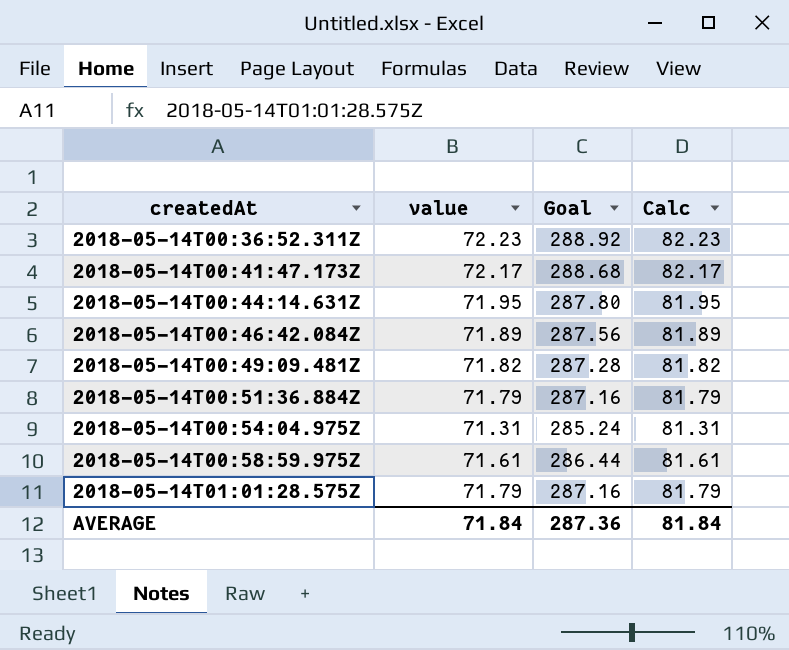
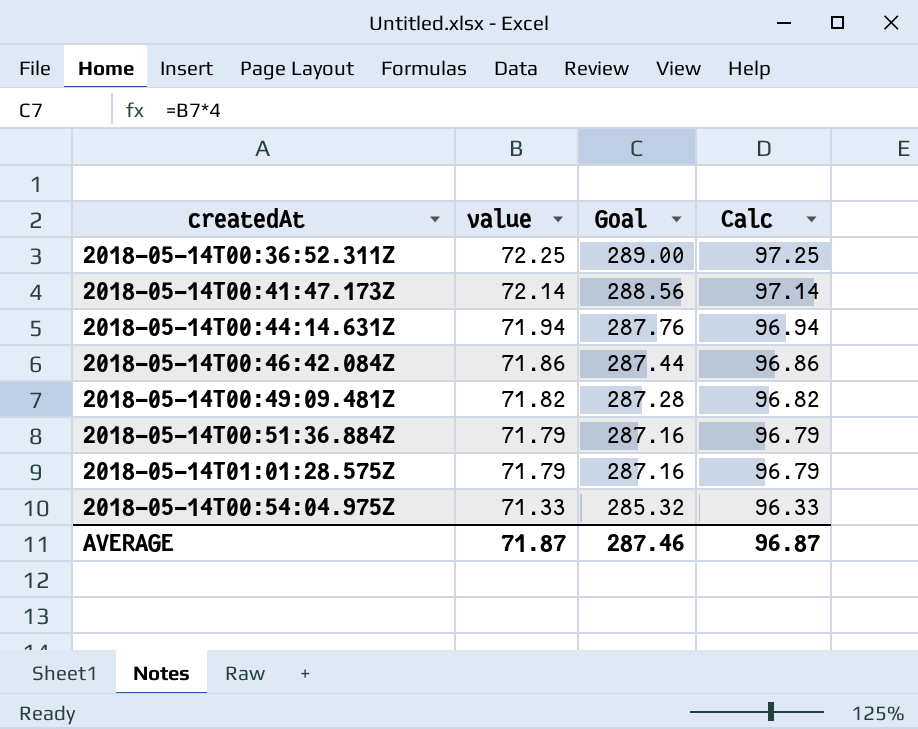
row order: createdAt ascending -> value descending
column Calc | formula: [value] + 10 -> [value] + 25
row 2018-05-14T00:58:59.975Z: 71.61 | 286.44 | 81.61 -> none
2018-05-14T00:36:52.311Z | value: 72.23 -> 72.25
2018-05-14T00:36:52.311Z | Goal: 288.92 -> 289.00
2018-05-14T00:41:47.173Z | value: 72.17 -> 72.14
2018-05-14T00:41:47.173Z | Goal: 288.68 -> 288.56
2018-05-14T00:44:14.631Z | value: 71.95 -> 71.94
2018-05-14T00:44:14.631Z | Goal: 287.80 -> 287.76
2018-05-14T00:46:42.084Z | value: 71.89 -> 71.86
2018-05-14T00:46:42.084Z | Goal: 287.56 -> 287.44
2018-05-14T00:54:04.975Z | value: 71.31 -> 71.33
2018-05-14T00:54:04.975Z | Goal: 285.24 -> 285.32
AVERAGE | value: 71.84 -> 71.87
AVERAGE | Goal: 287.36 -> 287.46
AVERAGE | Calc: 81.84 -> 96.87

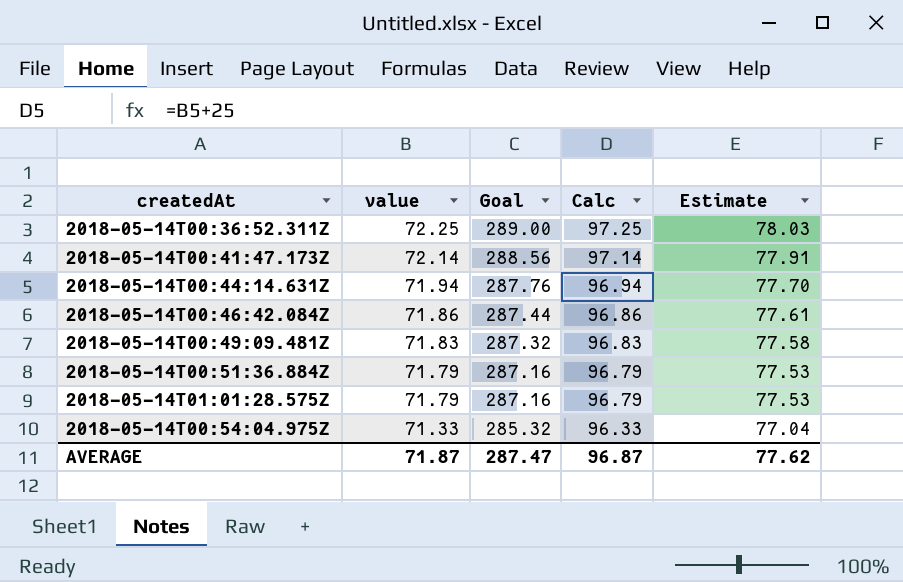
column Estimate | formula: none -> [value] * 1.08
2018-05-14T00:49:09.481Z | value: 71.82 -> 71.83
2018-05-14T00:49:09.481Z | Goal: 287.28 -> 287.32
2018-05-14T00:49:09.481Z | Calc: 96.82 -> 96.83
AVERAGE | Goal: 287.46 -> 287.47

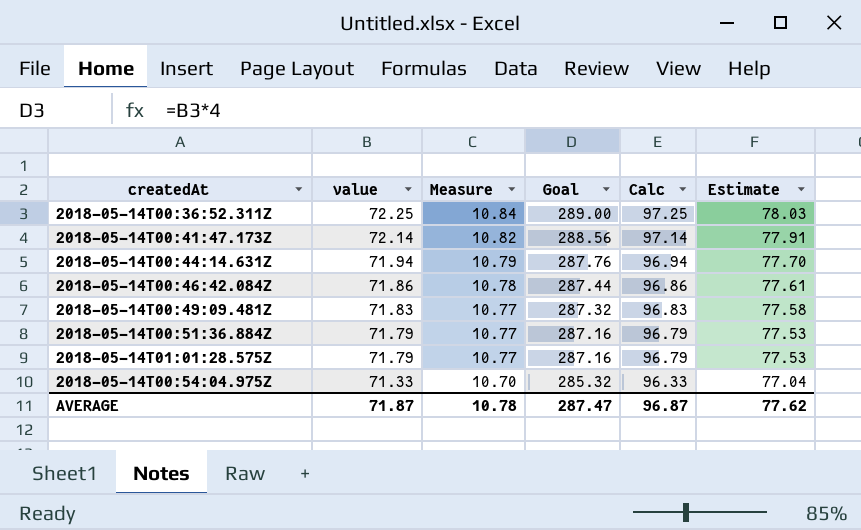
column Measure | formula: none -> [value] * 0.15

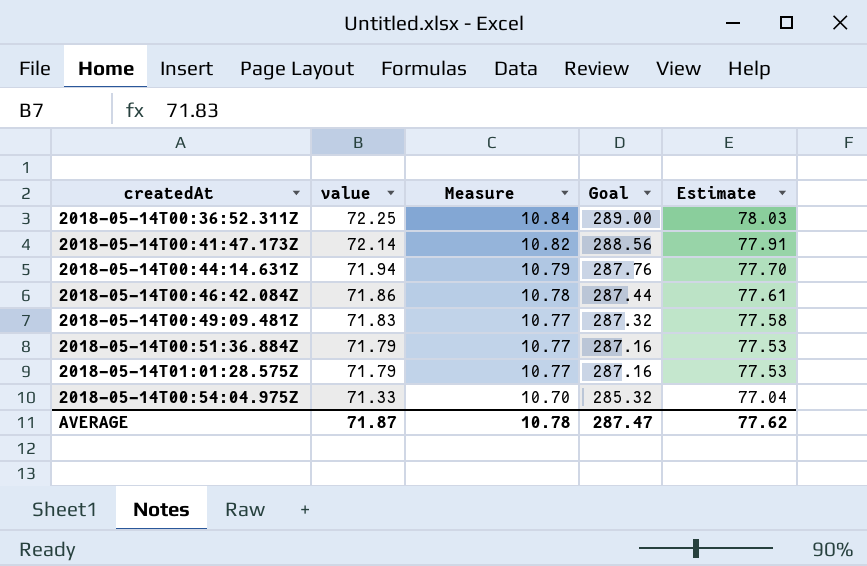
column Calc | formula: [value] + 25 -> none

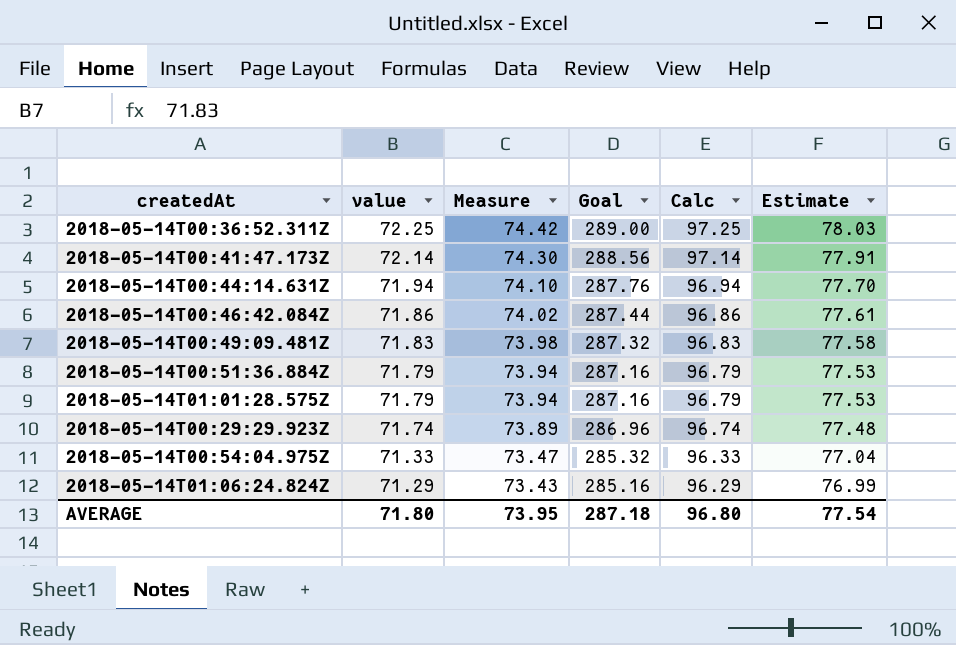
column Measure | formula: [value] * 0.15 -> [value] * 1.03
column Calc | formula: none -> [value] + 25
row 2018-05-14T00:29:29.923Z: none -> 71.74 | 73.89 | 286.96 | 96.74 | 77.48
row 2018-05-14T01:06:24.824Z: none -> 71.29 | 73.43 | 285.16 | 96.29 | 76.99
AVERAGE | value: 71.87 -> 71.80
AVERAGE | Measure: 10.78 -> 73.95
AVERAGE | Goal: 287.47 -> 287.18
AVERAGE | Estimate: 77.62 -> 77.54

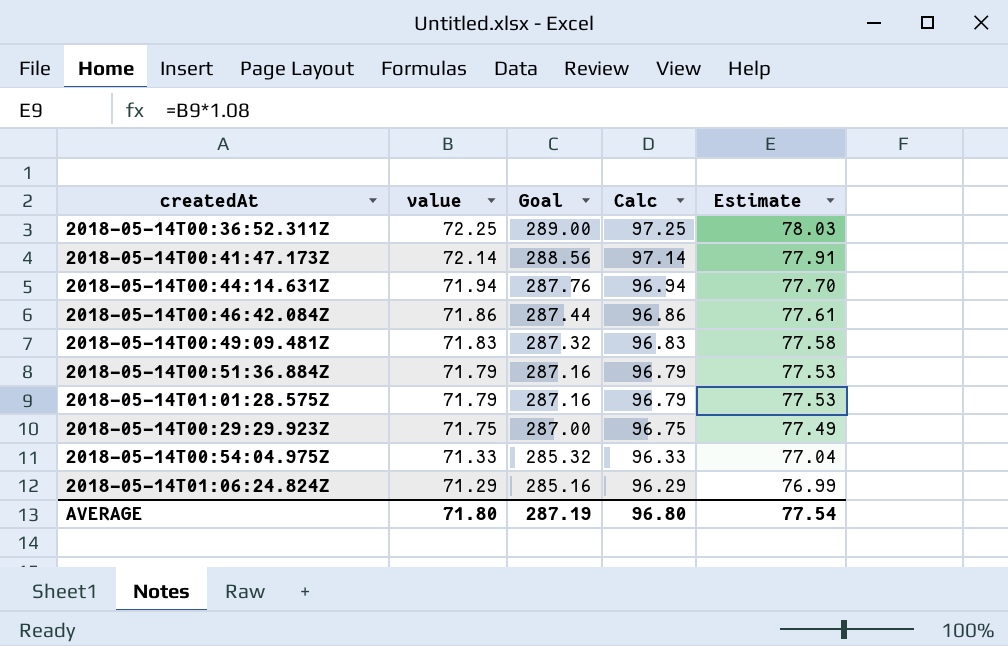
column Measure | formula: [value] * 1.03 -> none
2018-05-14T00:29:29.923Z | value: 71.74 -> 71.75
2018-05-14T00:29:29.923Z | Goal: 286.96 -> 287.00
2018-05-14T00:29:29.923Z | Calc: 96.74 -> 96.75
2018-05-14T00:29:29.923Z | Estimate: 77.48 -> 77.49
AVERAGE | Goal: 287.18 -> 287.19

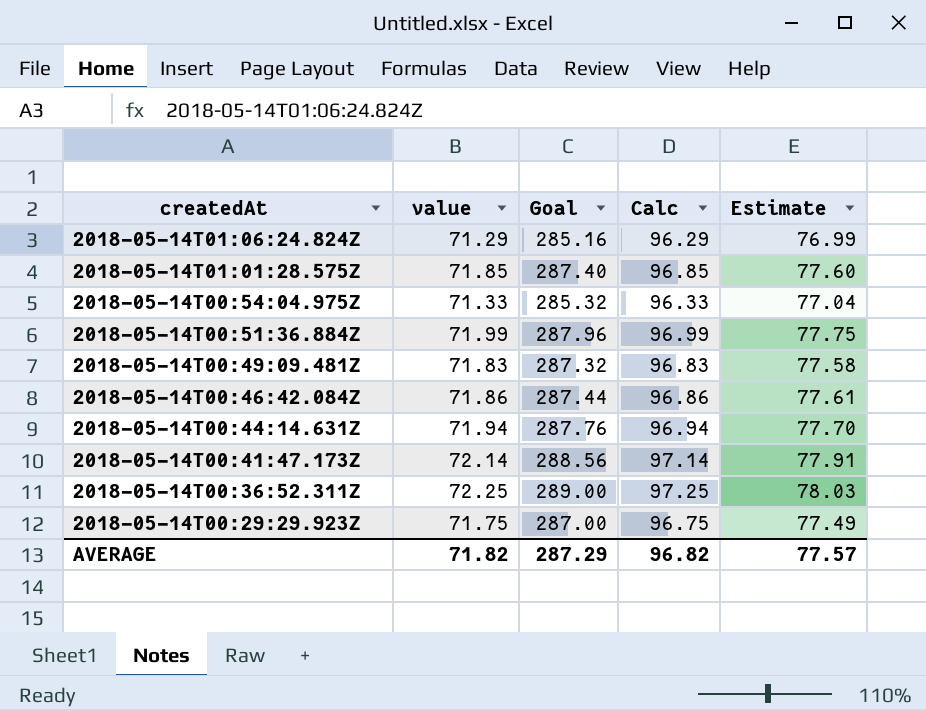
row order: value descending -> createdAt descending
2018-05-14T01:01:28.575Z | value: 71.79 -> 71.85
2018-05-14T01:01:28.575Z | Goal: 287.16 -> 287.40
2018-05-14T01:01:28.575Z | Calc: 96.79 -> 96.85
2018-05-14T01:01:28.575Z | Estimate: 77.53 -> 77.60
2018-05-14T00:51:36.884Z | value: 71.79 -> 71.99
2018-05-14T00:51:36.884Z | Goal: 287.16 -> 287.96
2018-05-14T00:51:36.884Z | Calc: 96.79 -> 96.99
2018-05-14T00:51:36.884Z | Estimate: 77.53 -> 77.75
AVERAGE | value: 71.80 -> 71.82
AVERAGE | Goal: 287.19 -> 287.29
AVERAGE | Calc: 96.80 -> 96.82
AVERAGE | Estimate: 77.54 -> 77.57

